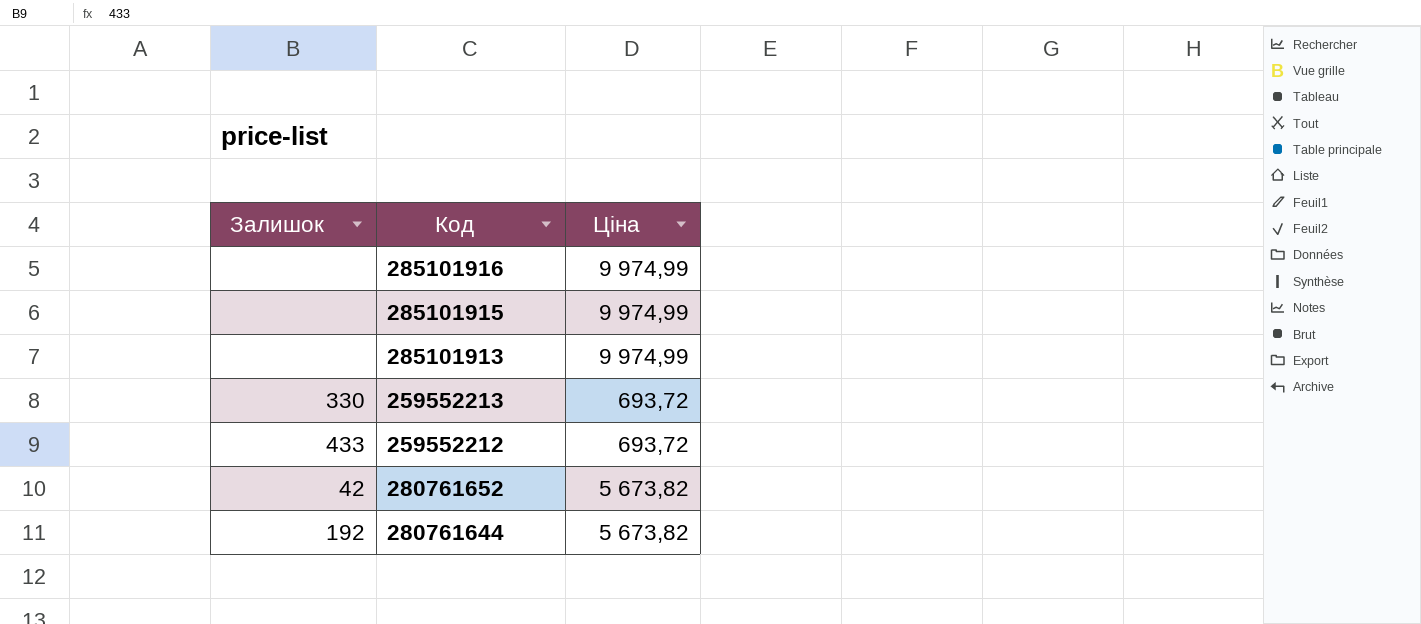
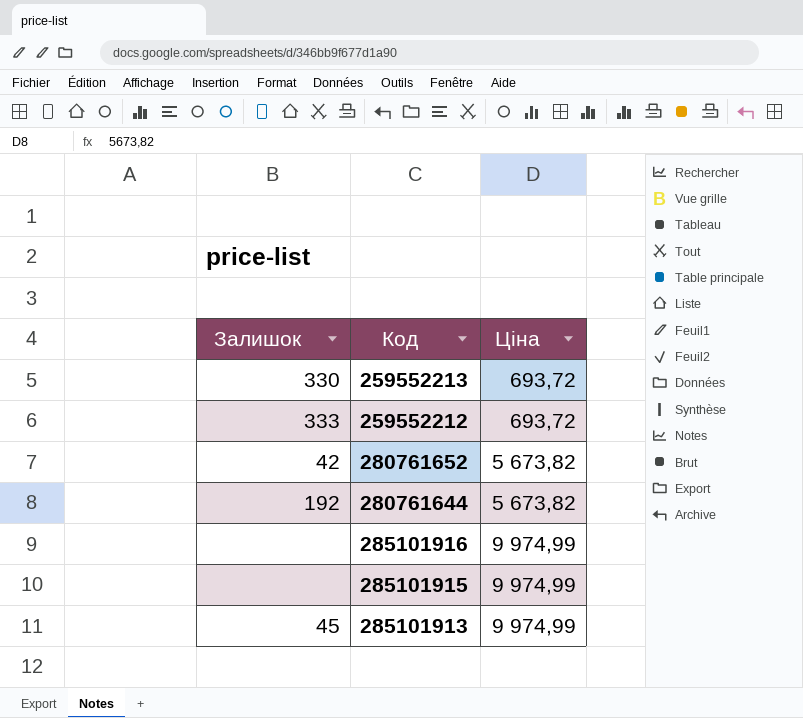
row order: none -> Ціна ascending
259552212 | Залишок: 433 -> 333
285101913 | Залишок: none -> 45

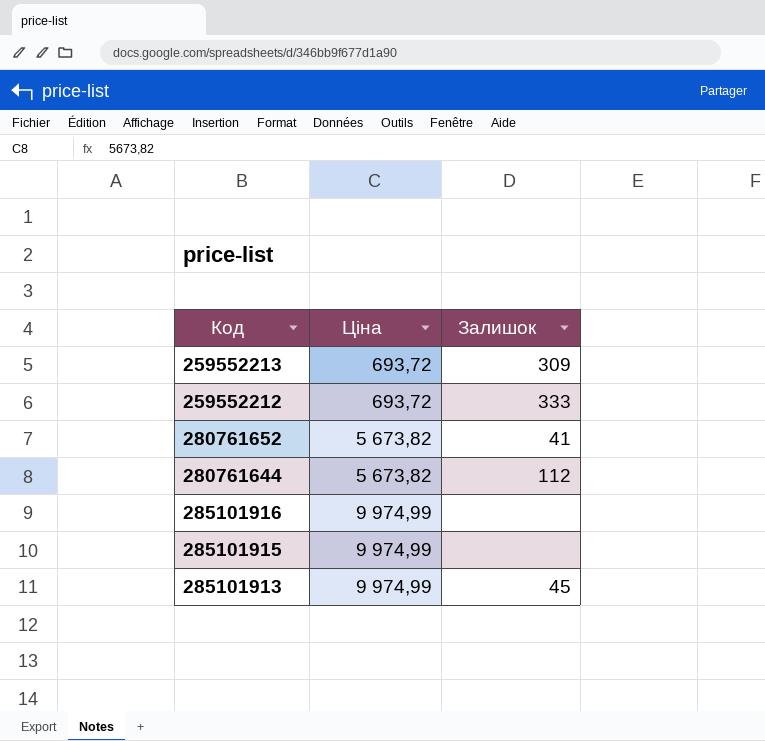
column Залишок | position: 1 -> 3
259552213 | Залишок: 330 -> 309
280761652 | Залишок: 42 -> 41
280761644 | Залишок: 192 -> 112

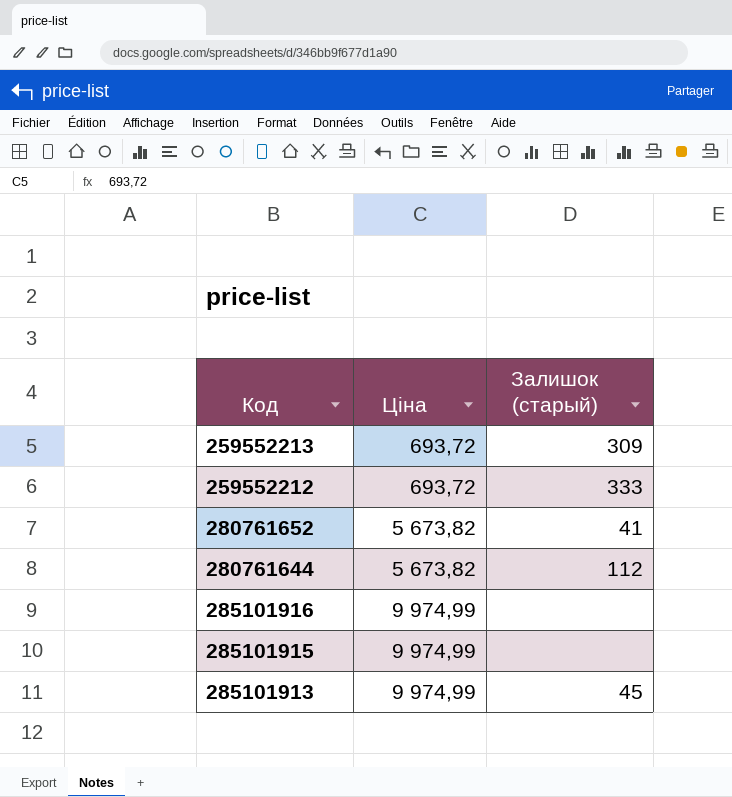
column name: Залишок -> Залишок (старый)

